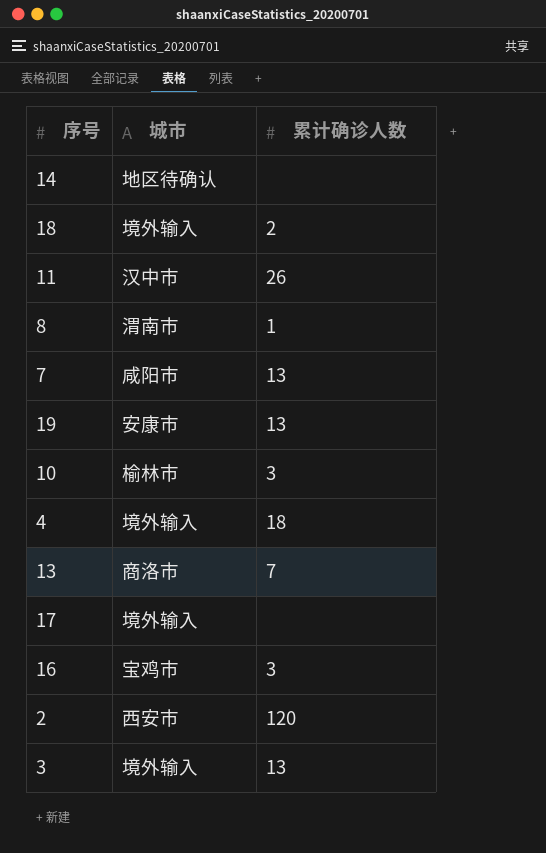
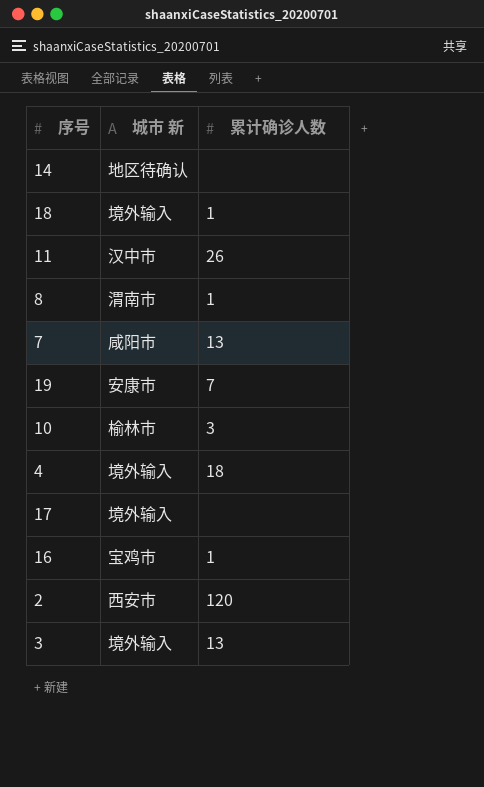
column name: 城市 -> 城市 新
row 13: 商洛市 | 7 -> none
18 | 累计确诊人数: 2 -> 1
19 | 累计确诊人数: 13 -> 7
16 | 累计确诊人数: 3 -> 1

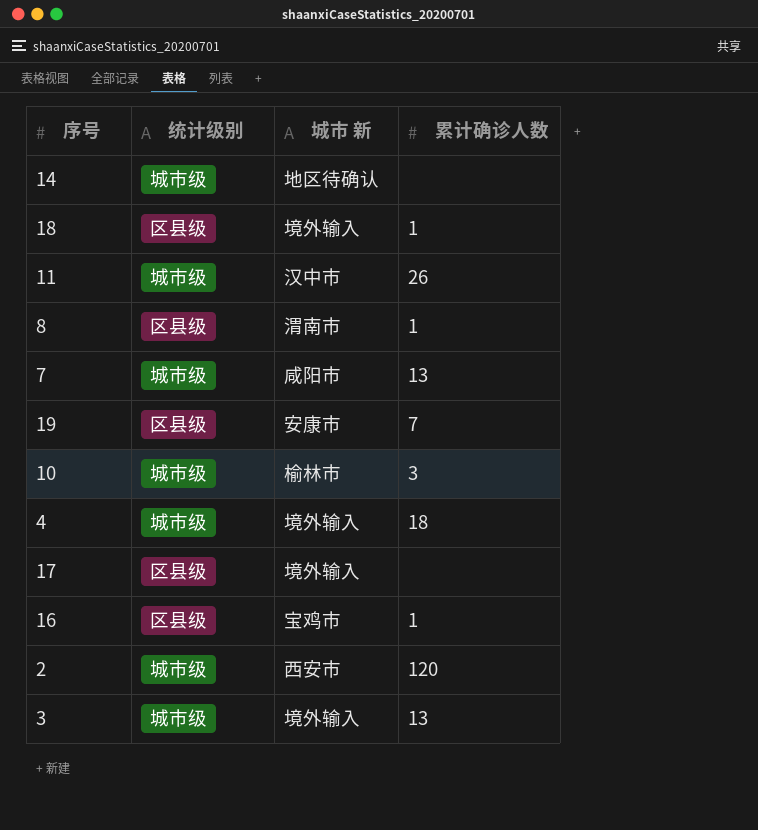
column 统计级别 | position: none -> 2

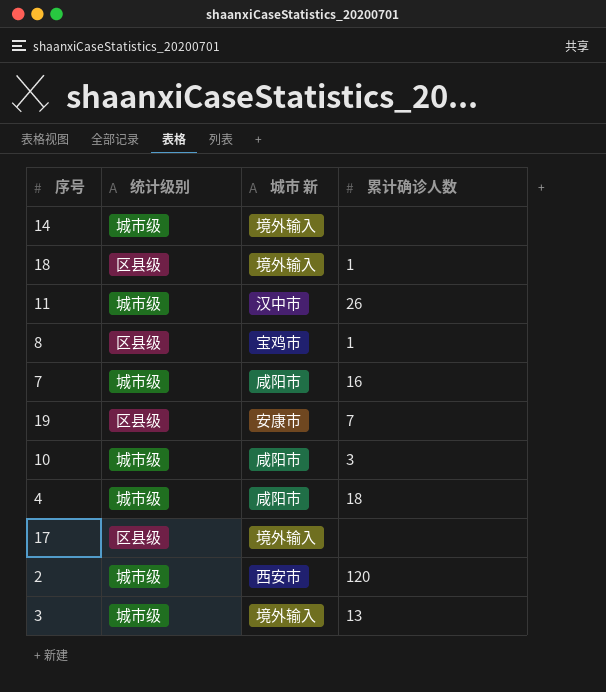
row 16: 区县级 | 宝鸡市 | 1 -> none
14 | 城市 新: 地区待确认 -> 境外输入
8 | 城市 新: 渭南市 -> 宝鸡市
7 | 累计确诊人数: 13 -> 16
10 | 城市 新: 榆林市 -> 咸阳市
4 | 城市 新: 境外输入 -> 咸阳市

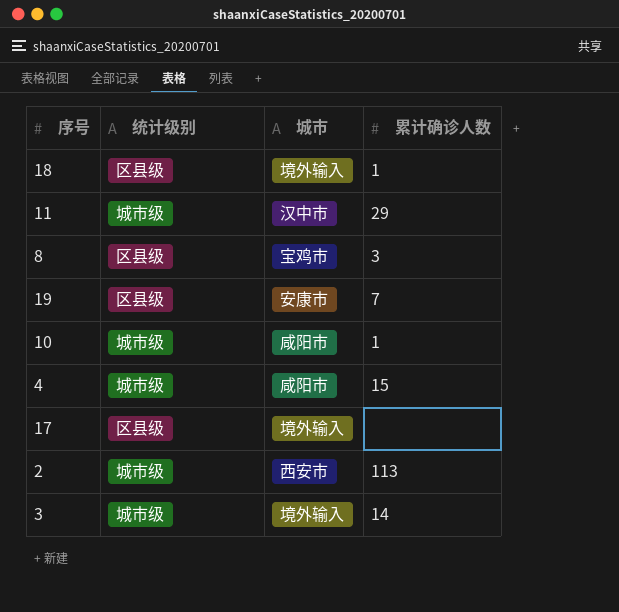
column name: 城市 新 -> 城市
row 14: 城市级 | 境外输入 | none -> none
row 7: 城市级 | 咸阳市 | 16 -> none
11 | 累计确诊人数: 26 -> 29
8 | 累计确诊人数: 1 -> 3
10 | 累计确诊人数: 3 -> 1
4 | 累计确诊人数: 18 -> 15
2 | 累计确诊人数: 120 -> 113
3 | 累计确诊人数: 13 -> 14

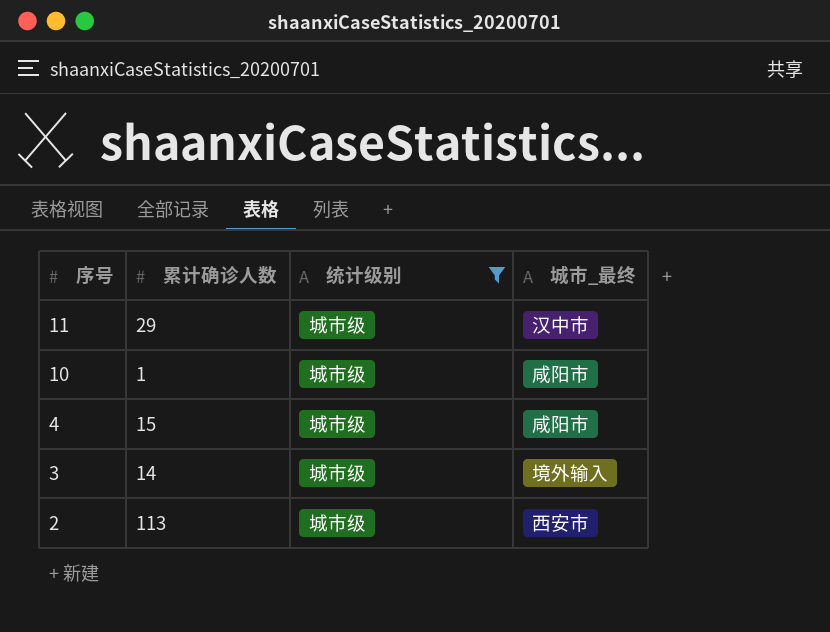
filter: none -> 统计级别 = 城市级
row order: none -> 序号 descending
column 累计确诊人数 | position: 4 -> 2
column name: 城市 -> 城市_最终

